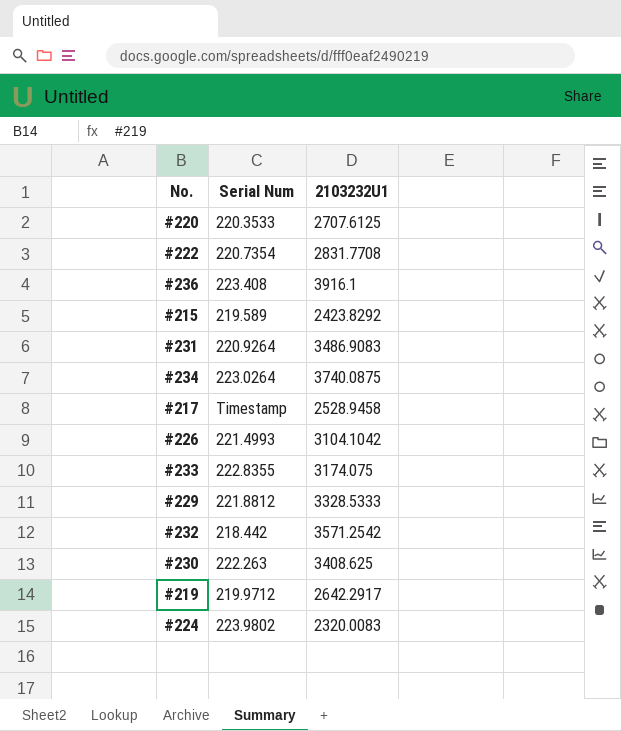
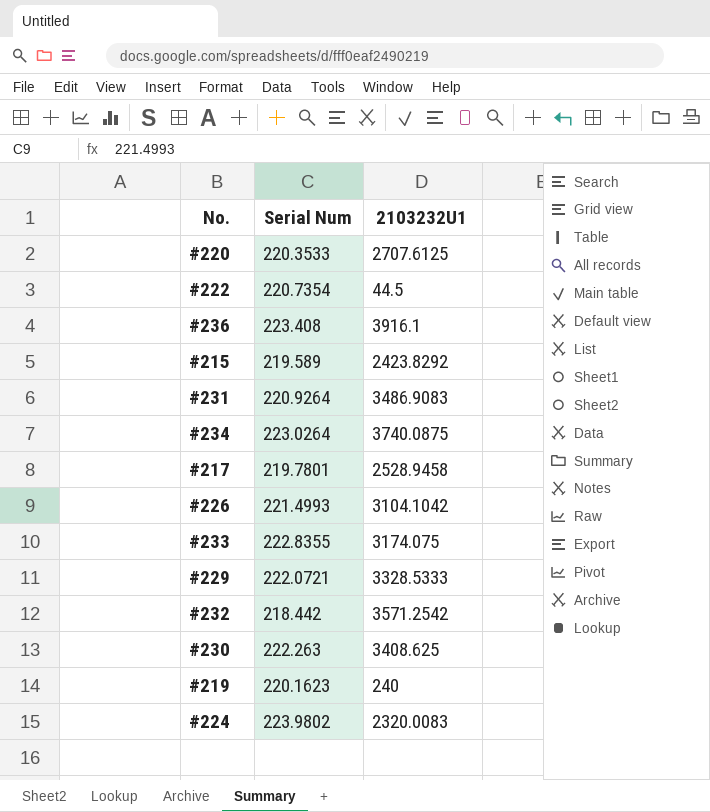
#222 | 2103232U1: 2831.7708 -> 44.5
#217 | Serial Num: Timestamp -> 219.7801
#229 | Serial Num: 221.8812 -> 222.0721
#219 | Serial Num: 219.9712 -> 220.1623
#219 | 2103232U1: 2642.2917 -> 240

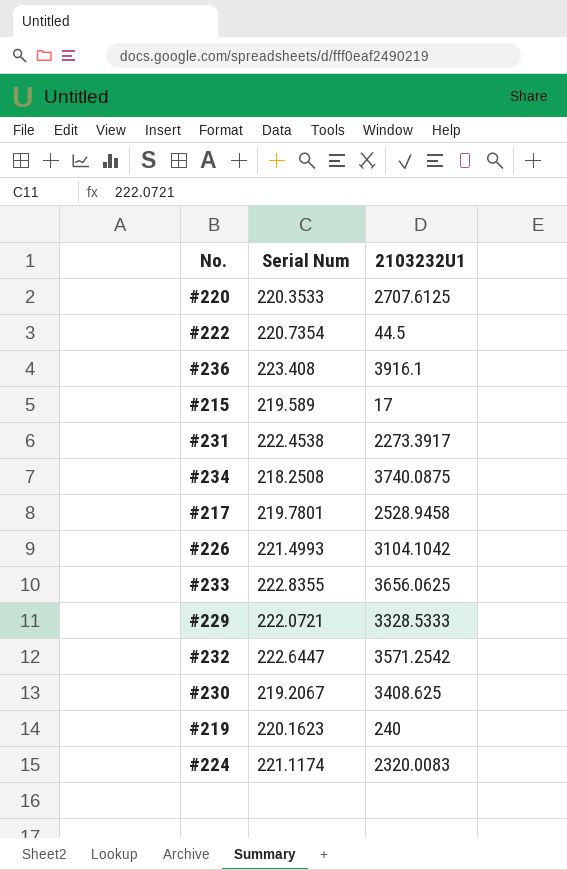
#215 | 2103232U1: 2423.8292 -> 17
#231 | Serial Num: 220.9264 -> 222.4538
#231 | 2103232U1: 3486.9083 -> 2273.3917
#234 | Serial Num: 223.0264 -> 218.2508
#233 | 2103232U1: 3174.075 -> 3656.0625
#232 | Serial Num: 218.442 -> 222.6447
#230 | Serial Num: 222.263 -> 219.2067
#224 | Serial Num: 223.9802 -> 221.1174

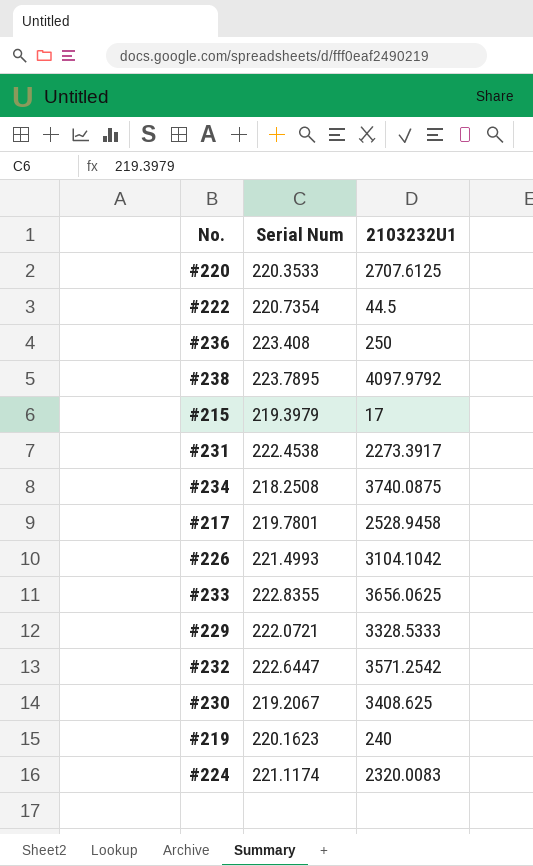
#236 | 2103232U1: 3916.1 -> 250
row #238: none -> 223.7895 | 4097.9792
#215 | Serial Num: 219.589 -> 219.3979

